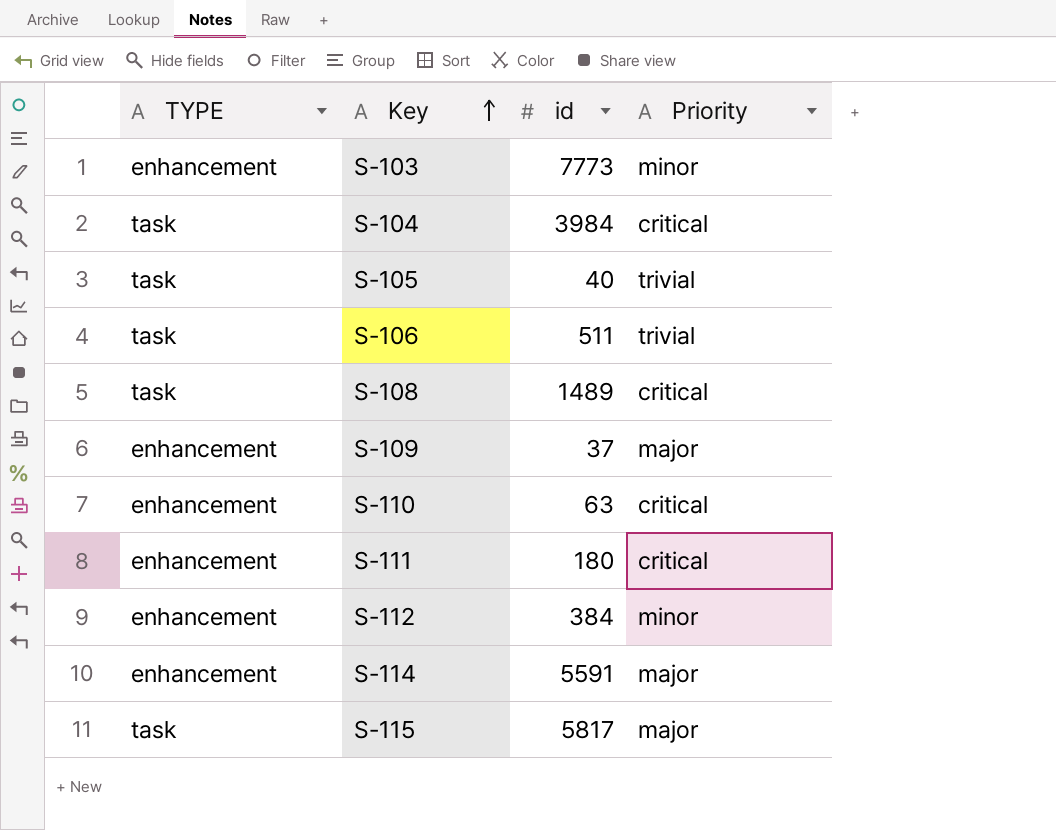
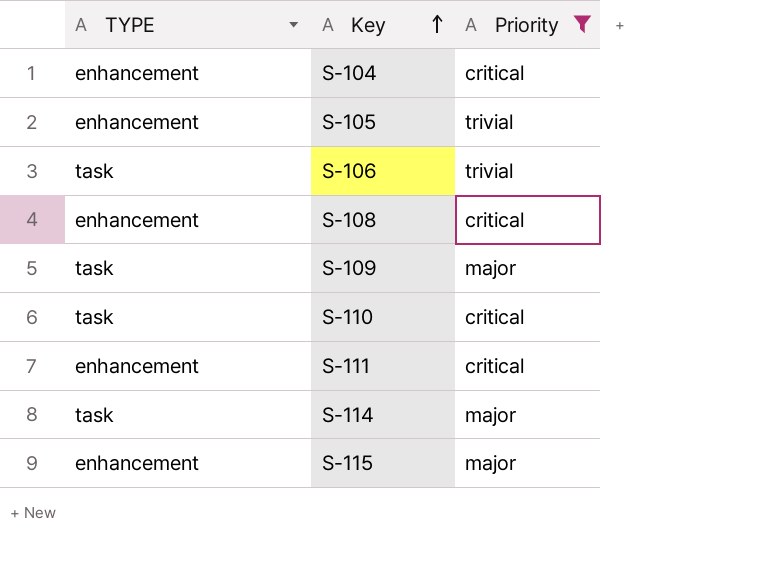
filter: none -> Priority != minor
column id | position: 3 -> none
S-104 | TYPE: task -> enhancement
S-105 | TYPE: task -> enhancement
S-108 | TYPE: task -> enhancement
S-109 | TYPE: enhancement -> task
S-110 | TYPE: enhancement -> task
S-114 | TYPE: enhancement -> task
S-115 | TYPE: task -> enhancement

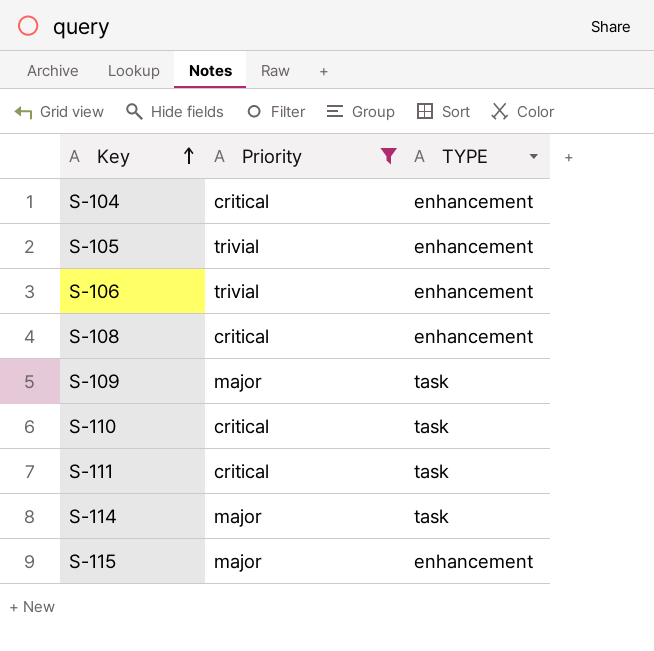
column TYPE | position: 1 -> 3
S-106 | TYPE: task -> enhancement
S-111 | TYPE: enhancement -> task

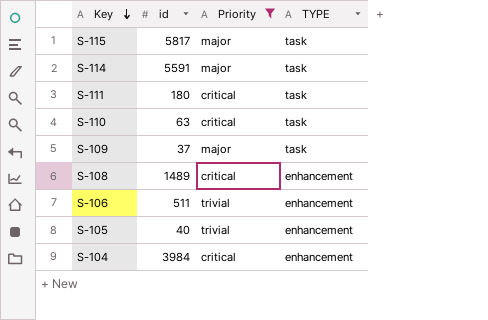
row order: Key ascending -> Key descending
column id | position: none -> 2
S-115 | TYPE: enhancement -> task

